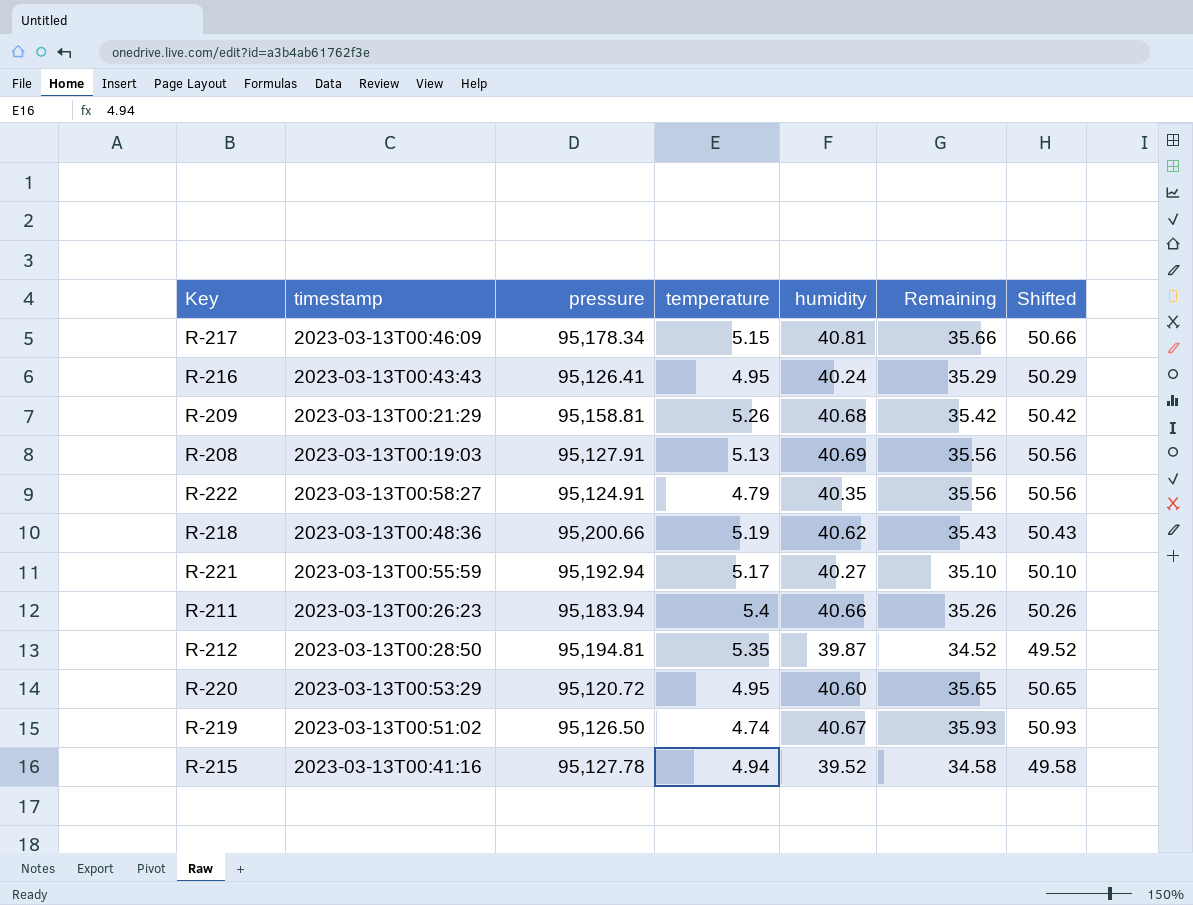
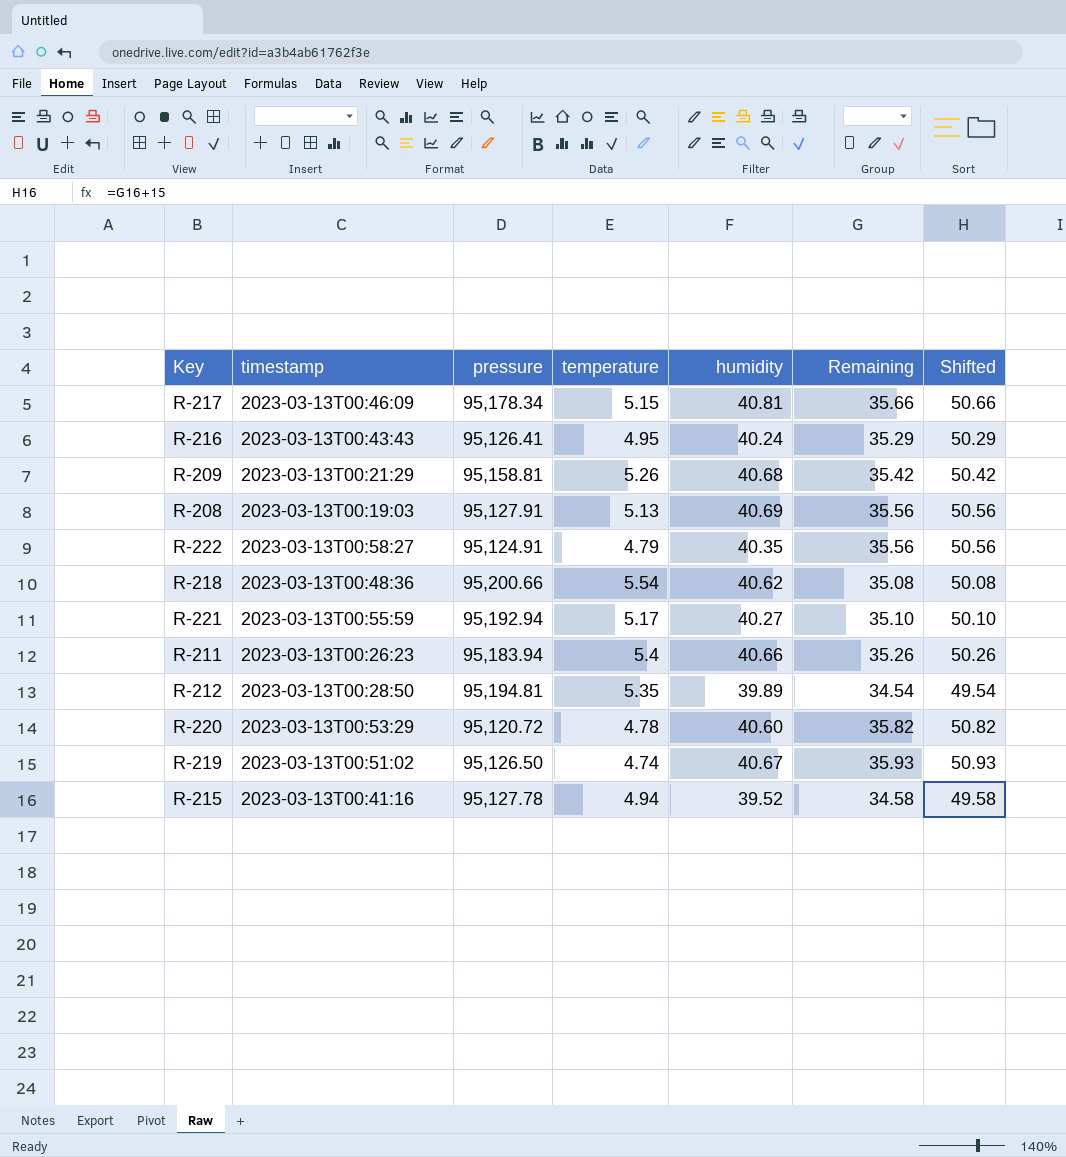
R-218 | temperature: 5.19 -> 5.54
R-218 | Remaining: 35.43 -> 35.08
R-218 | Shifted: 50.43 -> 50.08
R-212 | humidity: 39.87 -> 39.89
R-212 | Remaining: 34.52 -> 34.54
R-212 | Shifted: 49.52 -> 49.54
R-220 | temperature: 4.95 -> 4.78
R-220 | Remaining: 35.65 -> 35.82
R-220 | Shifted: 50.65 -> 50.82

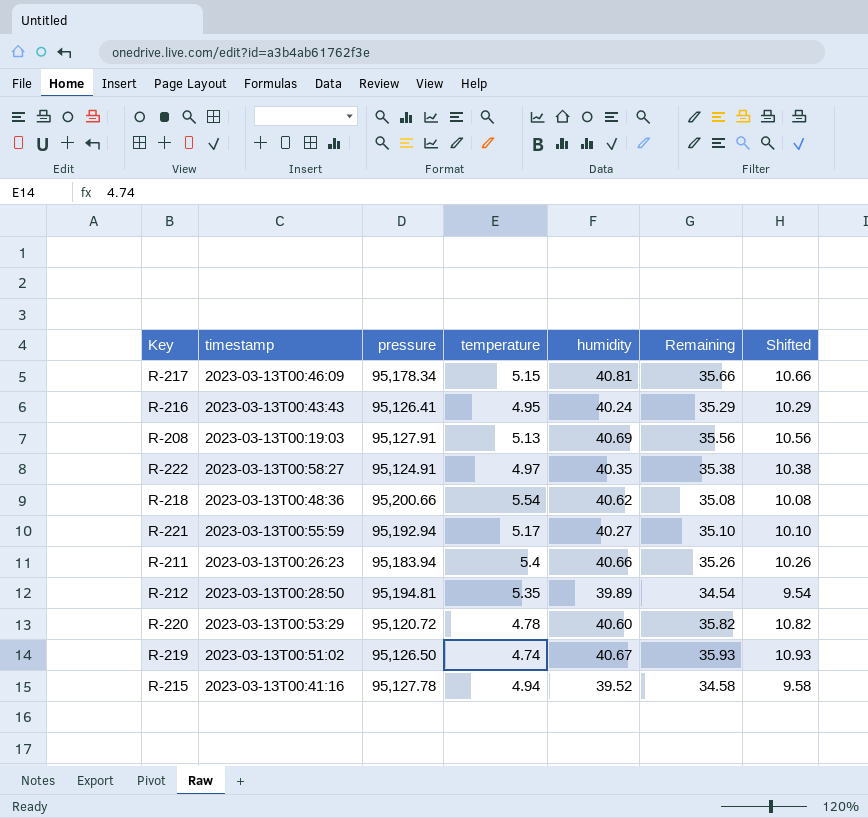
column Shifted | formula: [Remaining] + 15 -> [Remaining] - 25
row R-209: 2023-03-13T00:21:29 | 95,158.81 | 5.26 | 40.68 | 35.42 | 50.42 -> none
R-222 | temperature: 4.79 -> 4.97
R-222 | Remaining: 35.56 -> 35.38

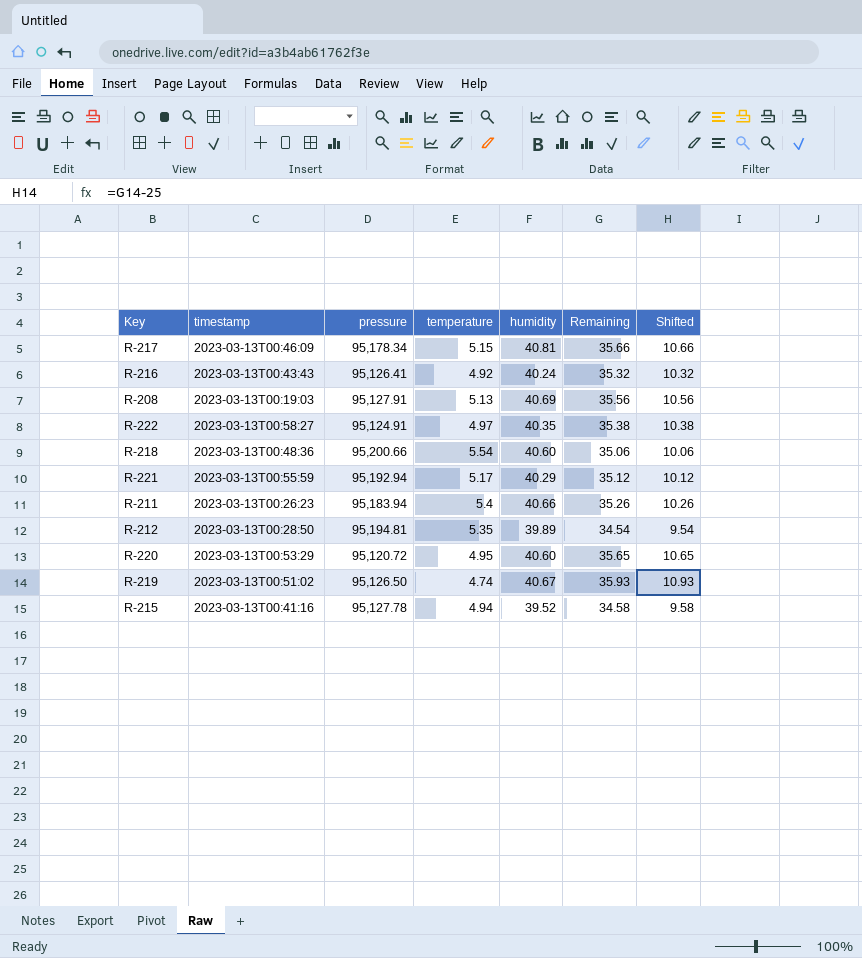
R-216 | temperature: 4.95 -> 4.92
R-216 | Remaining: 35.29 -> 35.32
R-216 | Shifted: 10.29 -> 10.32
R-218 | humidity: 40.62 -> 40.60
R-218 | Remaining: 35.08 -> 35.06
R-218 | Shifted: 10.08 -> 10.06
R-221 | humidity: 40.27 -> 40.29
R-221 | Remaining: 35.10 -> 35.12
R-221 | Shifted: 10.10 -> 10.12
R-220 | temperature: 4.78 -> 4.95
R-220 | Remaining: 35.82 -> 35.65
R-220 | Shifted: 10.82 -> 10.65

